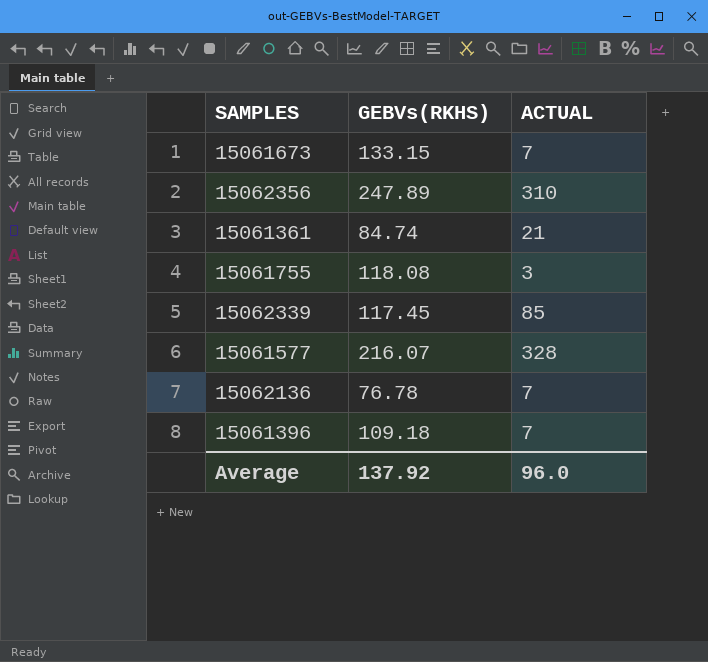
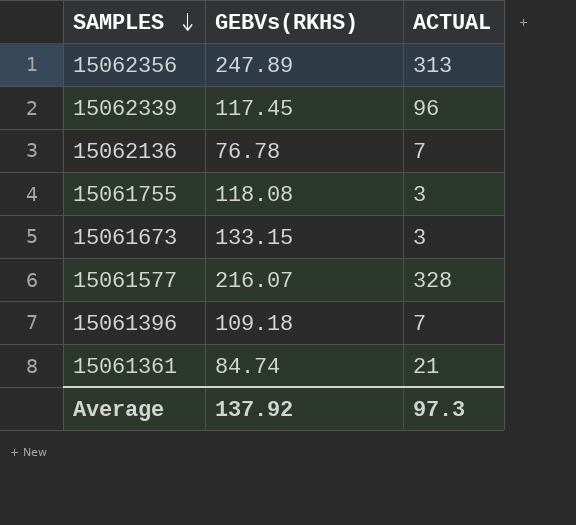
row order: none -> SAMPLES descending
15062356 | ACTUAL: 310 -> 313
15062339 | ACTUAL: 85 -> 96
15061673 | ACTUAL: 7 -> 3
Average | ACTUAL: 96.0 -> 97.3

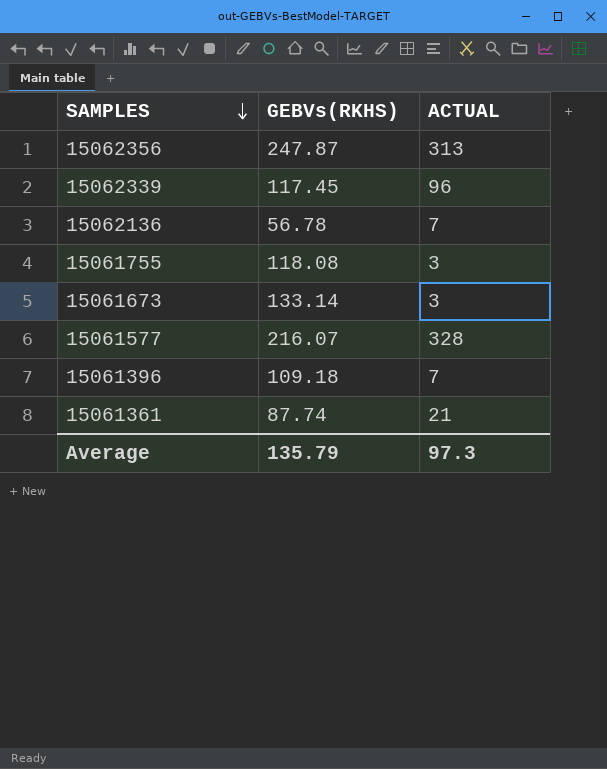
15062356 | GEBVs(RKHS): 247.89 -> 247.87
15062136 | GEBVs(RKHS): 76.78 -> 56.78
15061673 | GEBVs(RKHS): 133.15 -> 133.14
15061361 | GEBVs(RKHS): 84.74 -> 87.74
Average | GEBVs(RKHS): 137.92 -> 135.79

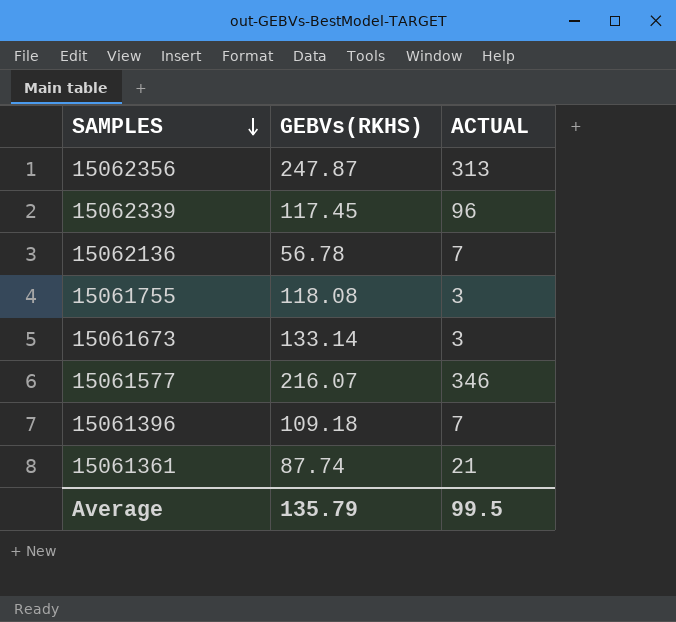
15061577 | ACTUAL: 328 -> 346
Average | ACTUAL: 97.3 -> 99.5

